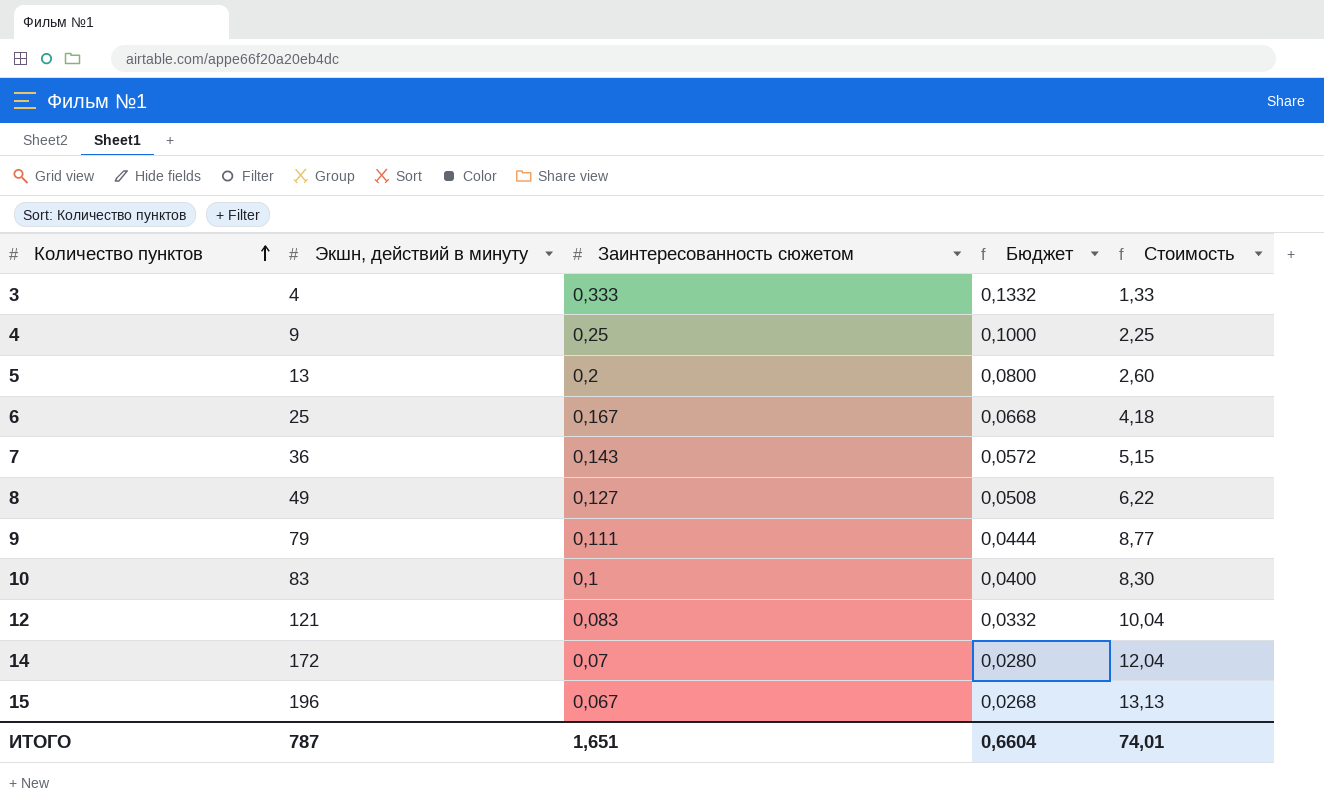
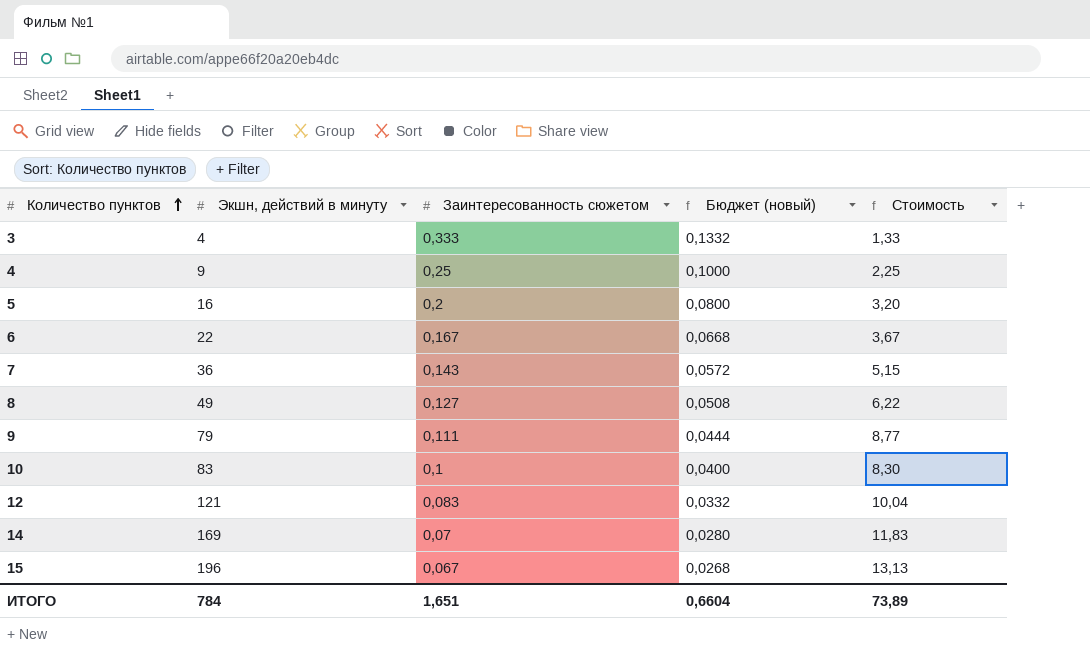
column name: Бюджет -> Бюджет (новый)
5 | Экшн, действий в минуту: 13 -> 16
5 | Стоимость: 2,60 -> 3,20
6 | Экшн, действий в минуту: 25 -> 22
6 | Стоимость: 4,18 -> 3,67
14 | Экшн, действий в минуту: 172 -> 169
14 | Стоимость: 12,04 -> 11,83
ИТОГО | Экшн, действий в минуту: 787 -> 784
ИТОГО | Стоимость: 74,01 -> 73,89

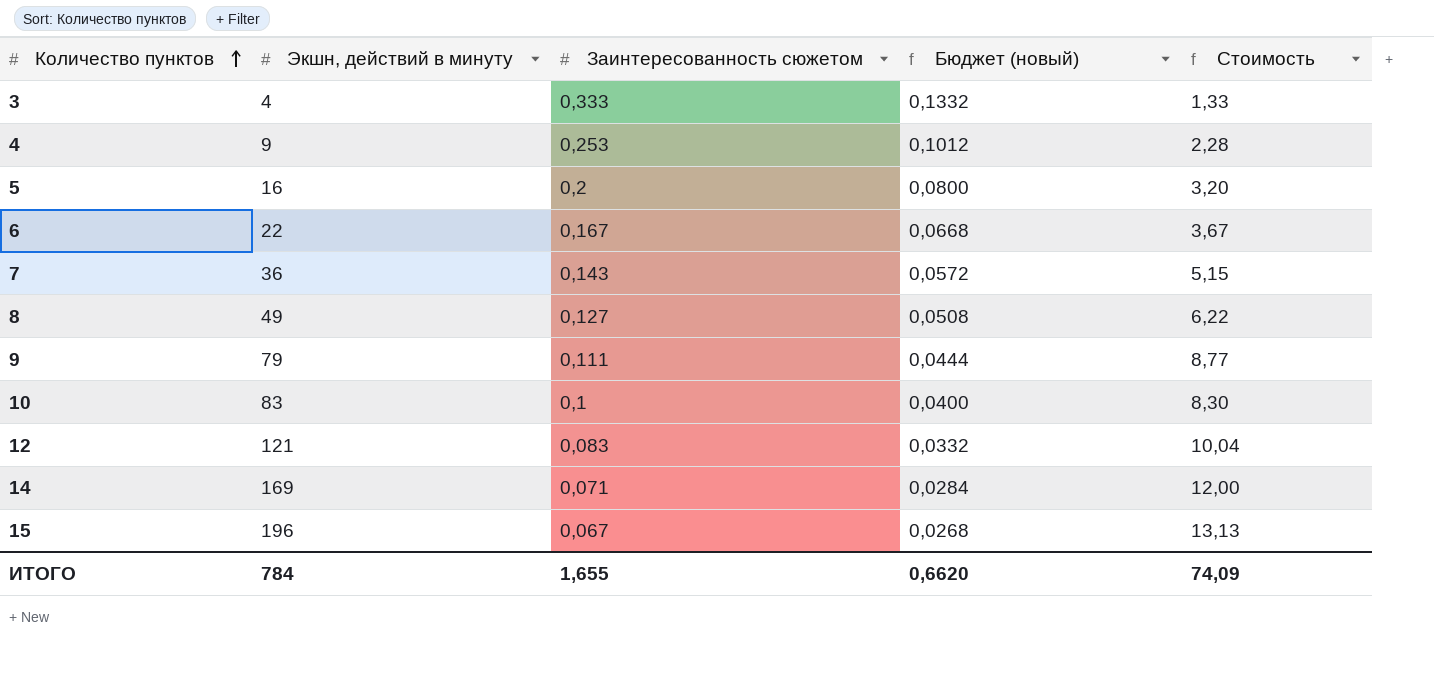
4 | Заинтересованность сюжетом: 0,25 -> 0,253
4 | Бюджет (новый): 0,1000 -> 0,1012
4 | Стоимость: 2,25 -> 2,28
14 | Заинтересованность сюжетом: 0,07 -> 0,071
14 | Бюджет (новый): 0,0280 -> 0,0284
14 | Стоимость: 11,83 -> 12,00
ИТОГО | Заинтересованность сюжетом: 1,651 -> 1,655
ИТОГО | Бюджет (новый): 0,6604 -> 0,6620
ИТОГО | Стоимость: 73,89 -> 74,09

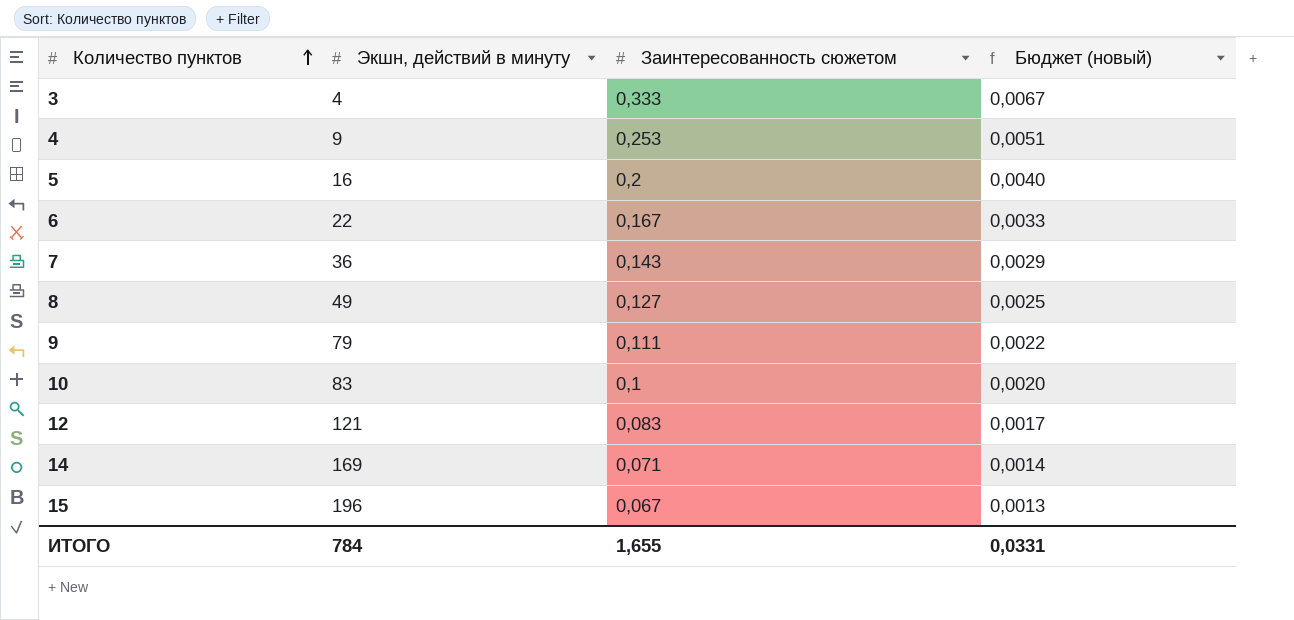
column Стоимость | formula: [Экшн, действий в минуту] * [Заинтересованность сюжетом] -> none
column Бюджет (новый) | formula: [Заинтересованность сюжетом] * 0,4 -> [Заинтересованность сюжетом] * 0,02
ИТОГО | Бюджет (новый): 0,6620 -> 0,0331

